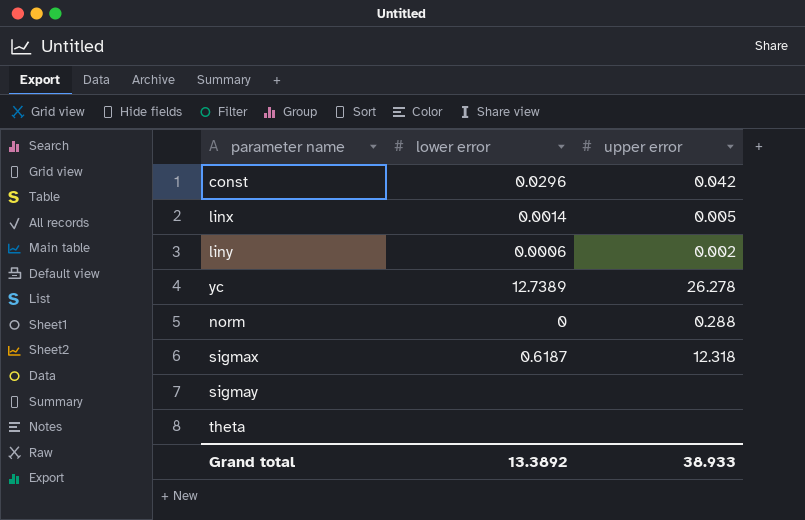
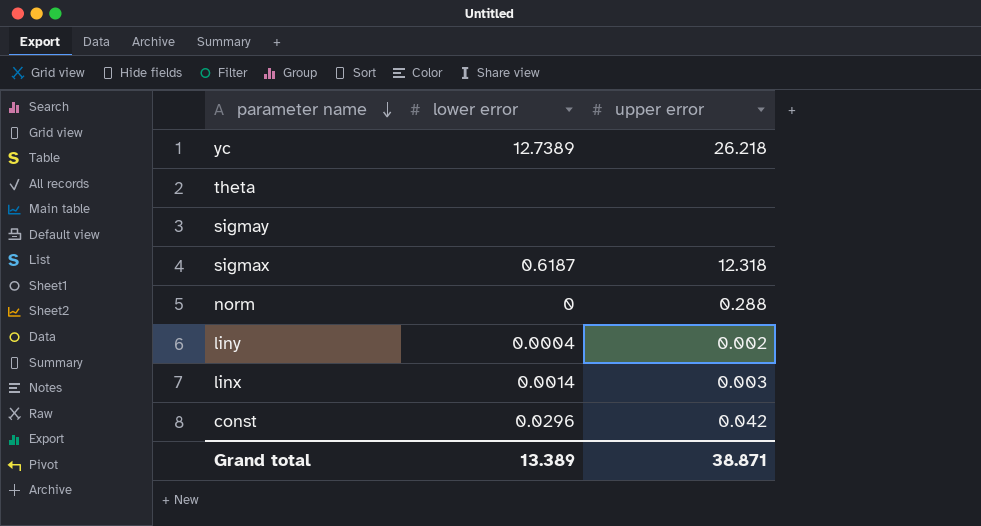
row order: none -> parameter name descending
yc | upper error: 26.278 -> 26.218
liny | lower error: 0.0006 -> 0.0004
linx | upper error: 0.005 -> 0.003
Grand total | lower error: 13.3892 -> 13.389
Grand total | upper error: 38.933 -> 38.871

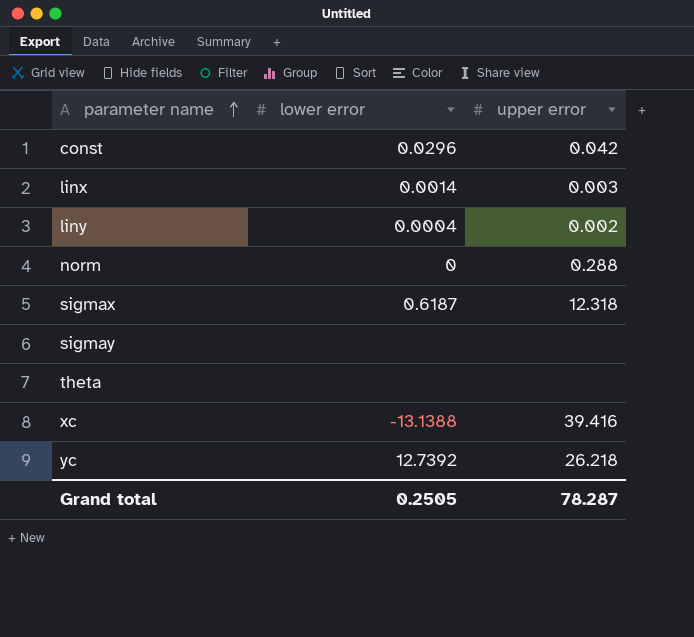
row order: parameter name descending -> parameter name ascending
row xc: none -> -13.1388 | 39.416
yc | lower error: 12.7389 -> 12.7392
Grand total | lower error: 13.389 -> 0.2505
Grand total | upper error: 38.871 -> 78.287

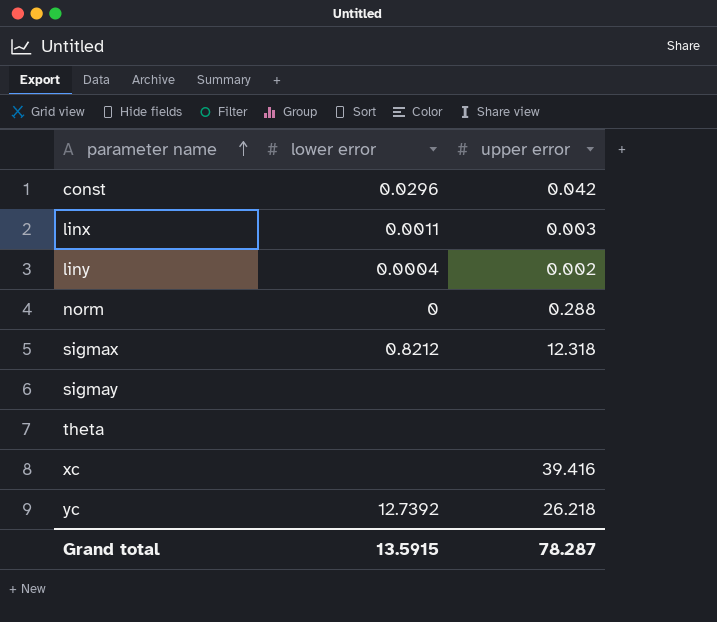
linx | lower error: 0.0014 -> 0.0011
sigmax | lower error: 0.6187 -> 0.8212
xc | lower error: -13.1388 -> none
Grand total | lower error: 0.2505 -> 13.5915

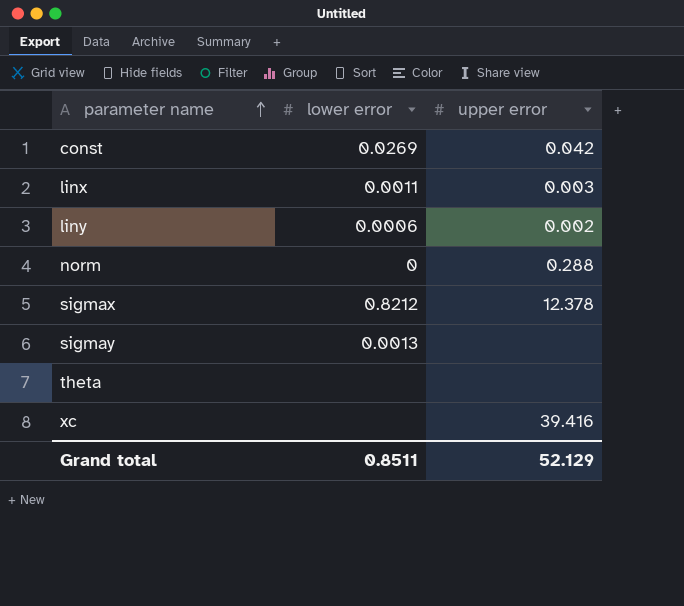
row yc: 12.7392 | 26.218 -> none
const | lower error: 0.0296 -> 0.0269
liny | lower error: 0.0004 -> 0.0006
sigmax | upper error: 12.318 -> 12.378
sigmay | lower error: none -> 0.0013
Grand total | lower error: 13.5915 -> 0.8511
Grand total | upper error: 78.287 -> 52.129

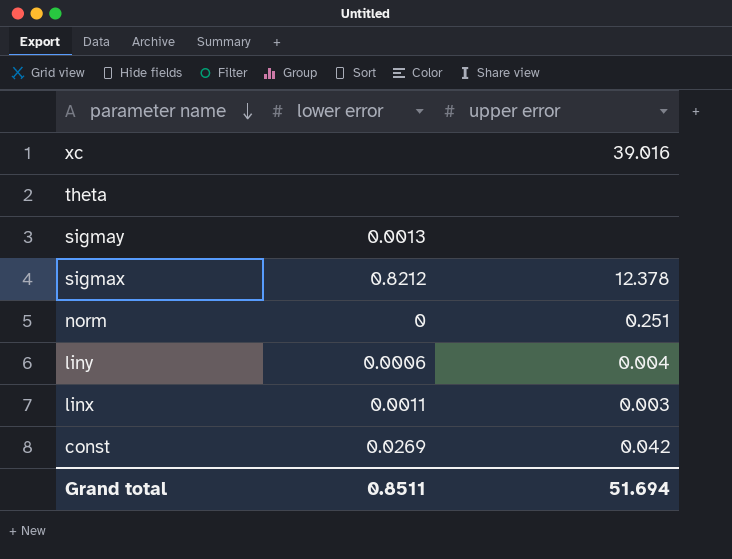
row order: parameter name ascending -> parameter name descending
xc | upper error: 39.416 -> 39.016
norm | upper error: 0.288 -> 0.251
liny | upper error: 0.002 -> 0.004
Grand total | upper error: 52.129 -> 51.694

